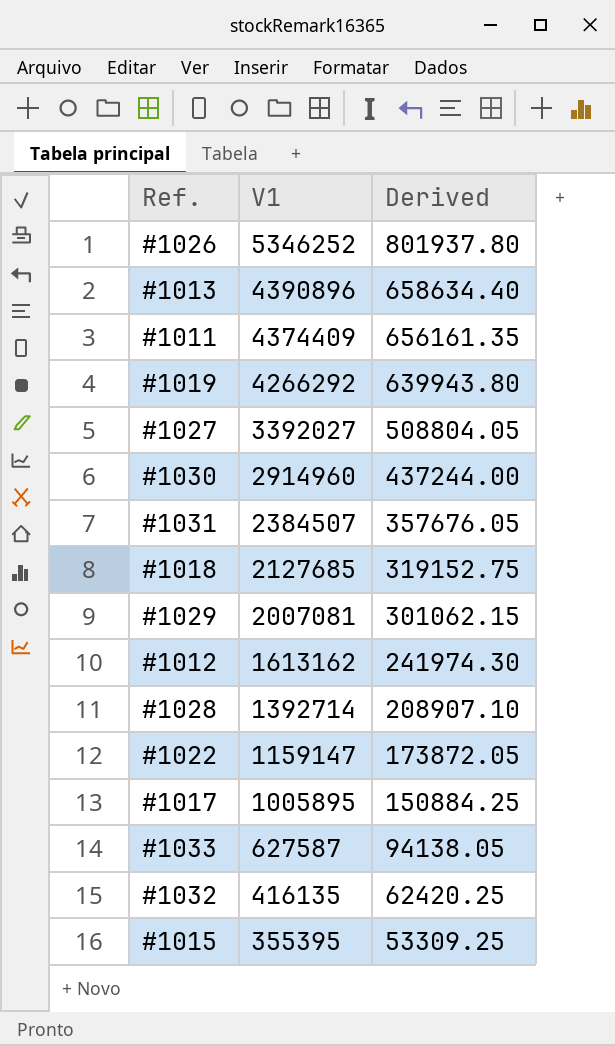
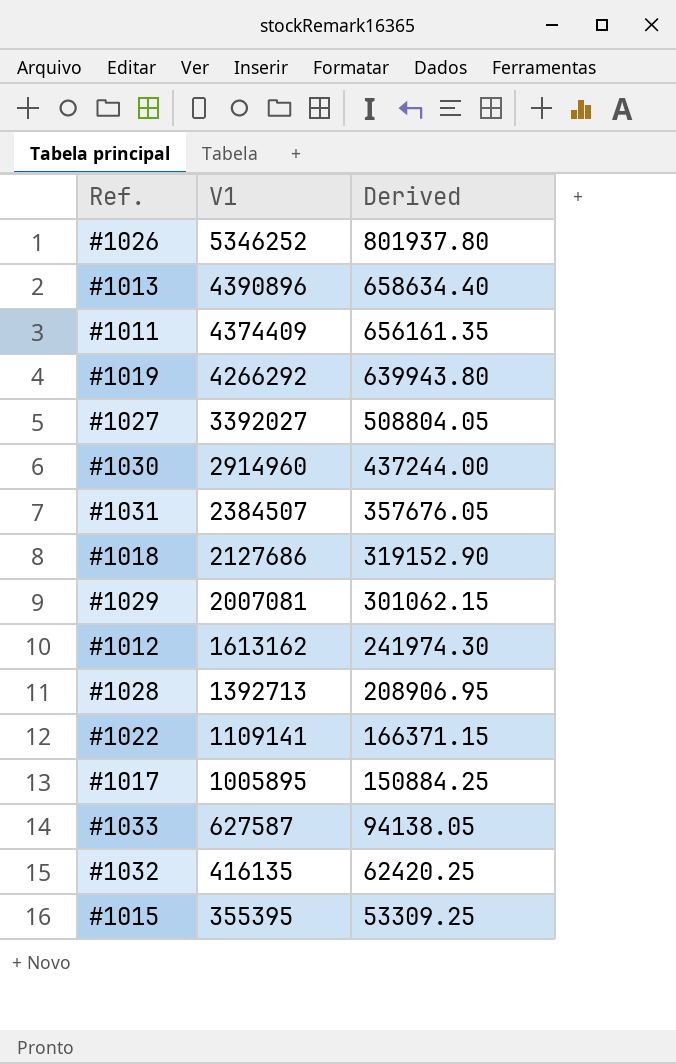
#1018 | V1: 2127685 -> 2127686
#1018 | Derived: 319152.75 -> 319152.90
#1028 | V1: 1392714 -> 1392713
#1028 | Derived: 208907.10 -> 208906.95
#1022 | V1: 1159147 -> 1109141
#1022 | Derived: 173872.05 -> 166371.15

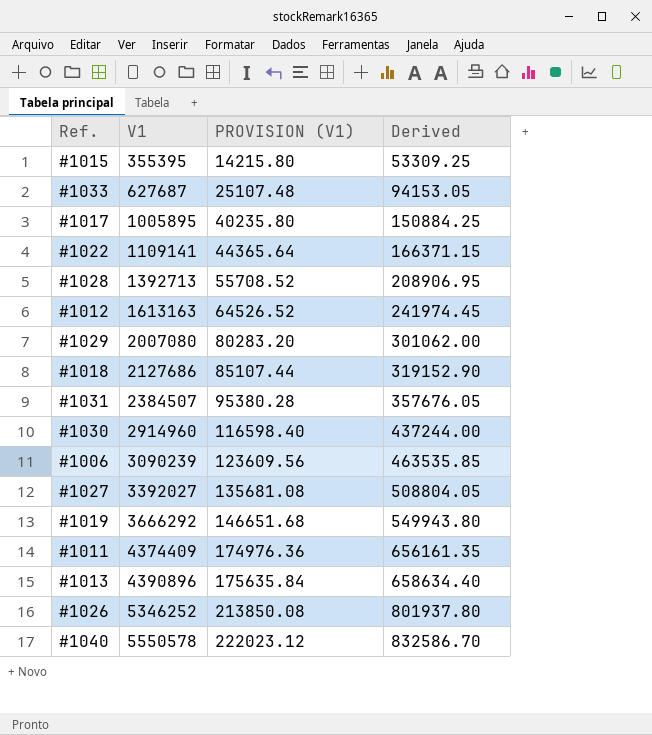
row order: V1 descending -> V1 ascending
column PROVISION (V1) | formula: none -> [V1] * 0.04
row #1032: 416135 | 62420.25 -> none
#1033 | V1: 627587 -> 627687
#1033 | Derived: 94138.05 -> 94153.05
#1012 | V1: 1613162 -> 1613163
#1012 | Derived: 241974.30 -> 241974.45
#1029 | V1: 2007081 -> 2007080
#1029 | Derived: 301062.15 -> 301062.00
row #1006: none -> 3090239 | 123609.56 | 463535.85
#1019 | V1: 4266292 -> 3666292
#1019 | Derived: 639943.80 -> 549943.80
row #1040: none -> 5550578 | 222023.12 | 832586.70

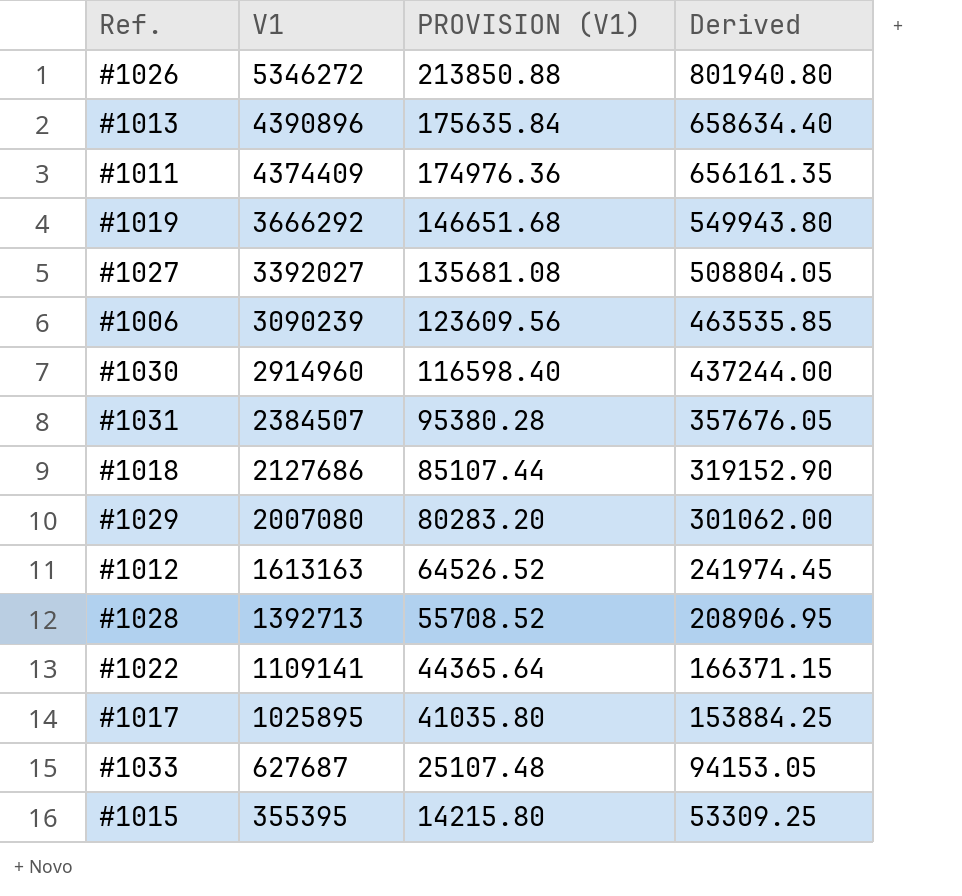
row order: V1 ascending -> V1 descending
row #1040: 5550578 | 222023.12 | 832586.70 -> none
#1026 | V1: 5346252 -> 5346272
#1026 | PROVISION (V1): 213850.08 -> 213850.88
#1026 | Derived: 801937.80 -> 801940.80
#1017 | V1: 1005895 -> 1025895
#1017 | PROVISION (V1): 40235.80 -> 41035.80
#1017 | Derived: 150884.25 -> 153884.25

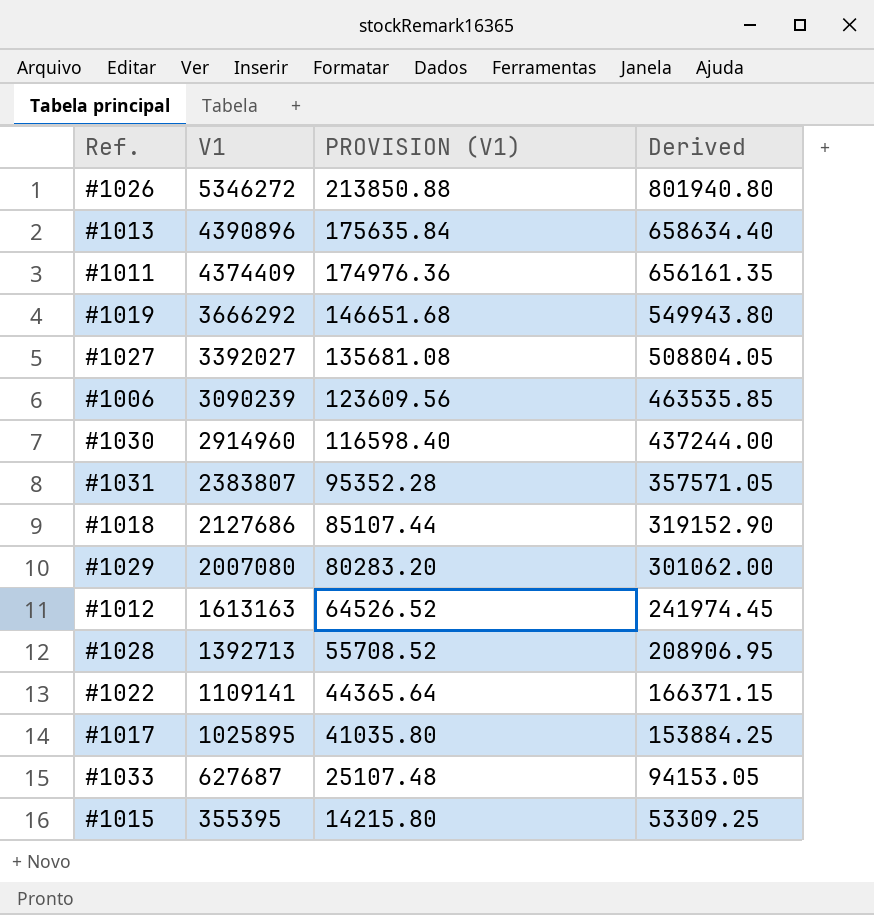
#1031 | V1: 2384507 -> 2383807
#1031 | PROVISION (V1): 95380.28 -> 95352.28
#1031 | Derived: 357676.05 -> 357571.05

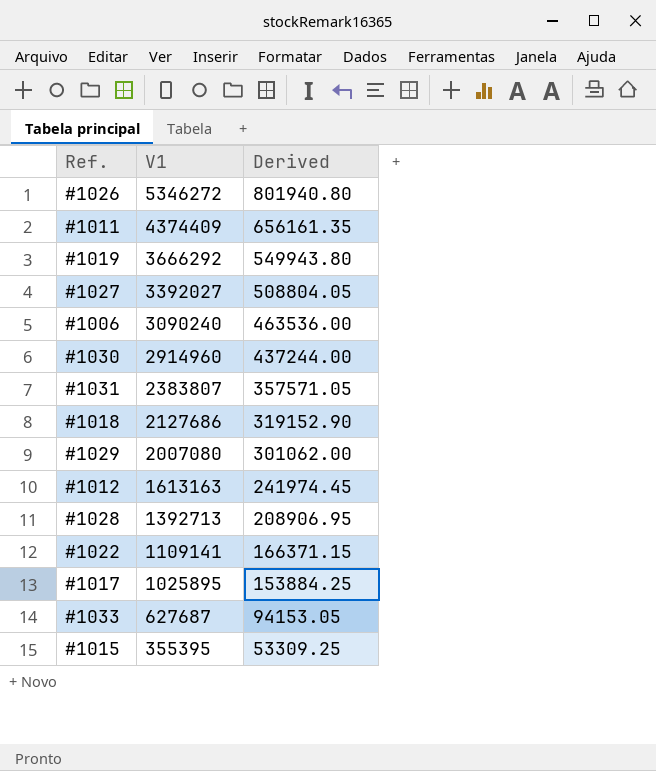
column PROVISION (V1) | formula: [V1] * 0.04 -> none
row #1013: 4390896 | 175635.84 | 658634.40 -> none
#1006 | V1: 3090239 -> 3090240
#1006 | Derived: 463535.85 -> 463536.00

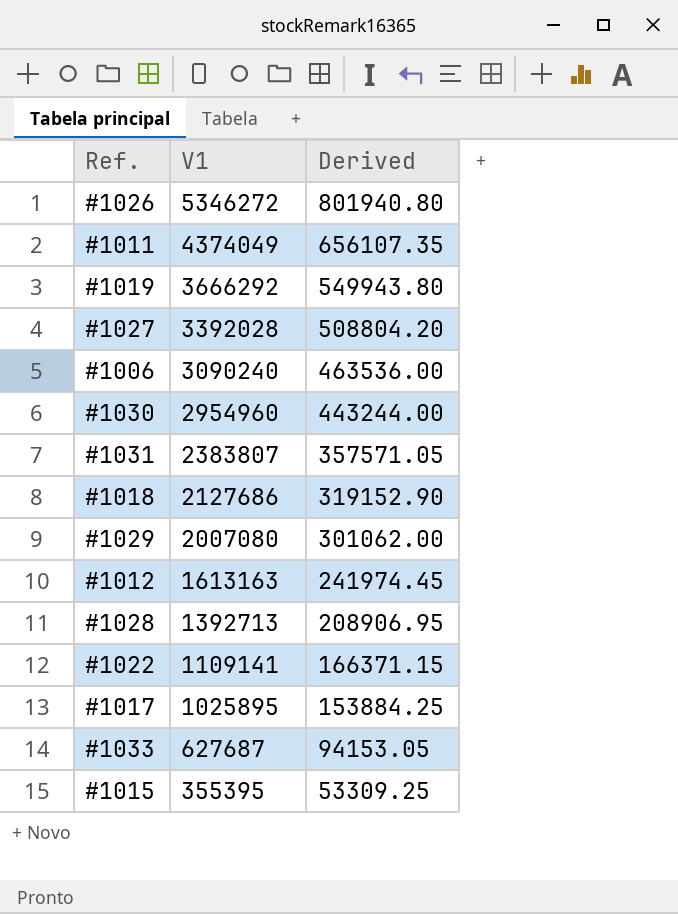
#1011 | V1: 4374409 -> 4374049
#1011 | Derived: 656161.35 -> 656107.35
#1027 | V1: 3392027 -> 3392028
#1027 | Derived: 508804.05 -> 508804.20
#1030 | V1: 2914960 -> 2954960
#1030 | Derived: 437244.00 -> 443244.00

